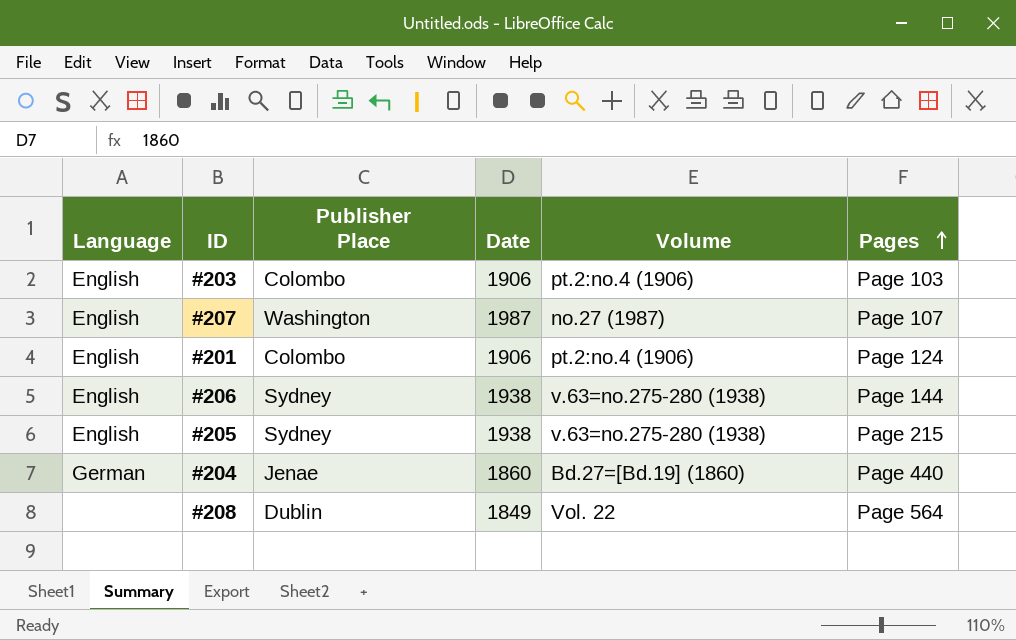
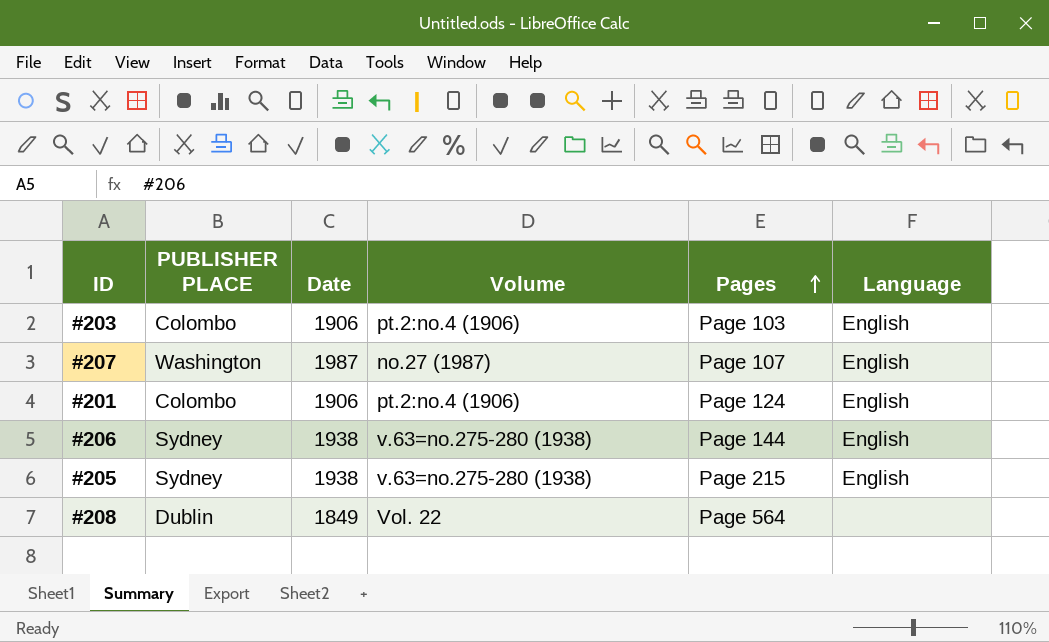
column name: Publisher Place -> PUBLISHER PLACE
column Language | position: 1 -> 6
row #204: German | Jenae | 1860 | Bd.27=[Bd.19] (1860) | Page 440 -> none

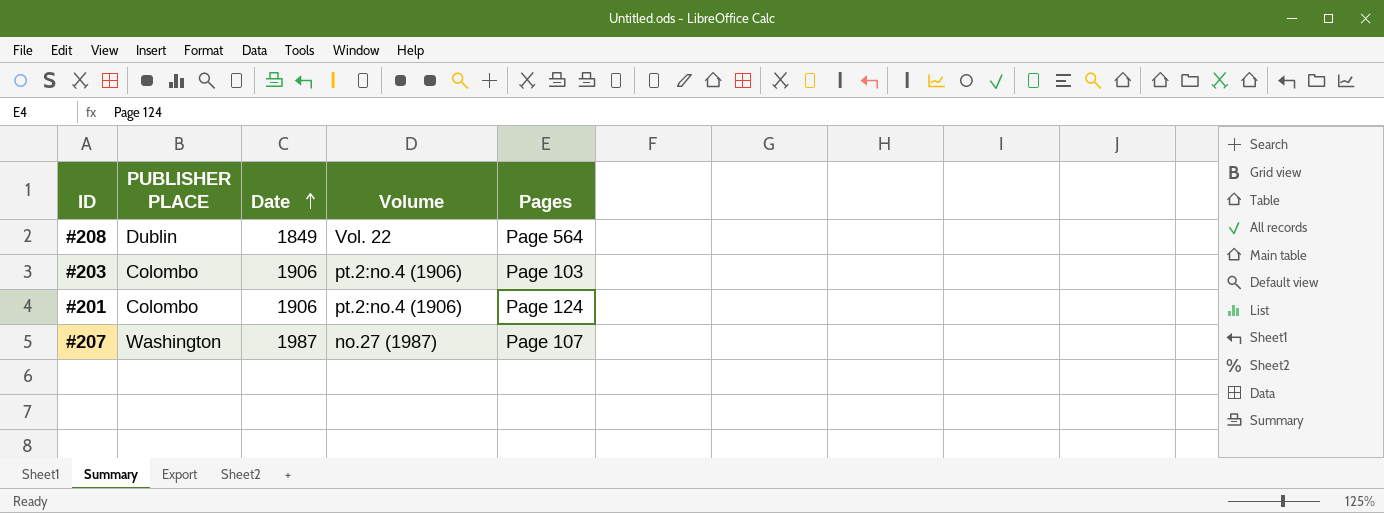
row order: Pages ascending -> Date ascending
column Language | position: 6 -> none
row #206: Sydney | 1938 | v.63=no.275-280 (1938) | Page 144 | English -> none
row #205: Sydney | 1938 | v.63=no.275-280 (1938) | Page 215 | English -> none

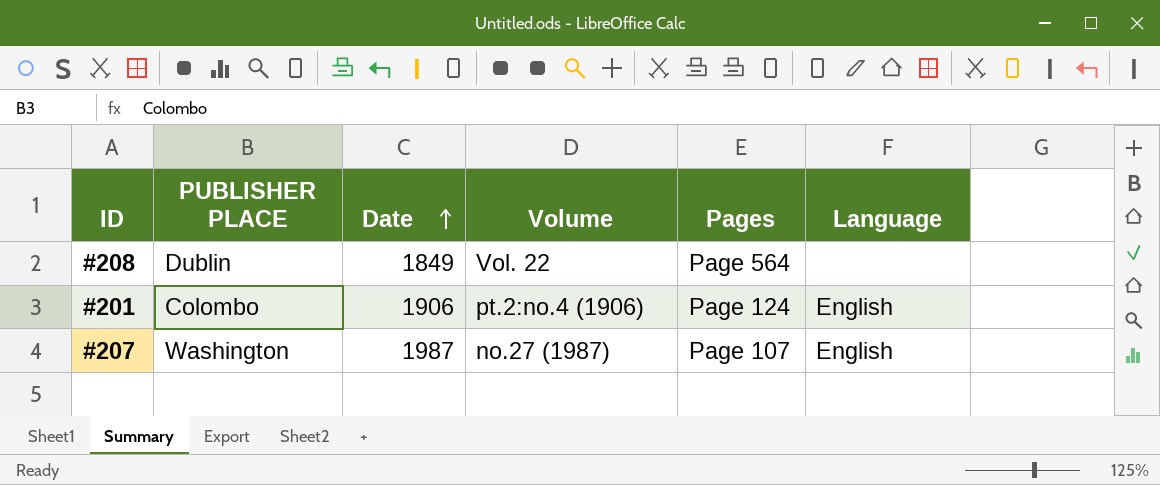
column Language | position: none -> 6
row #203: Colombo | 1906 | pt.2:no.4 (1906) | Page 103 -> none

